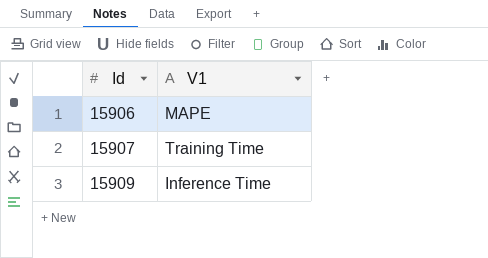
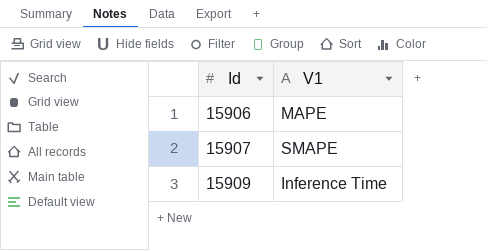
15907 | V1: Training Time -> SMAPE

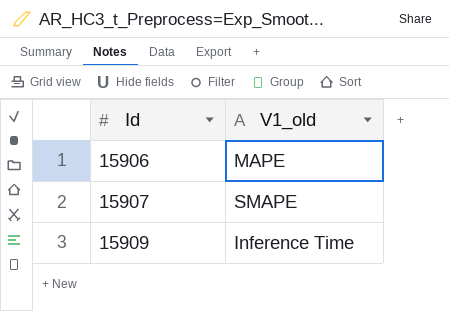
column name: V1 -> V1_old

